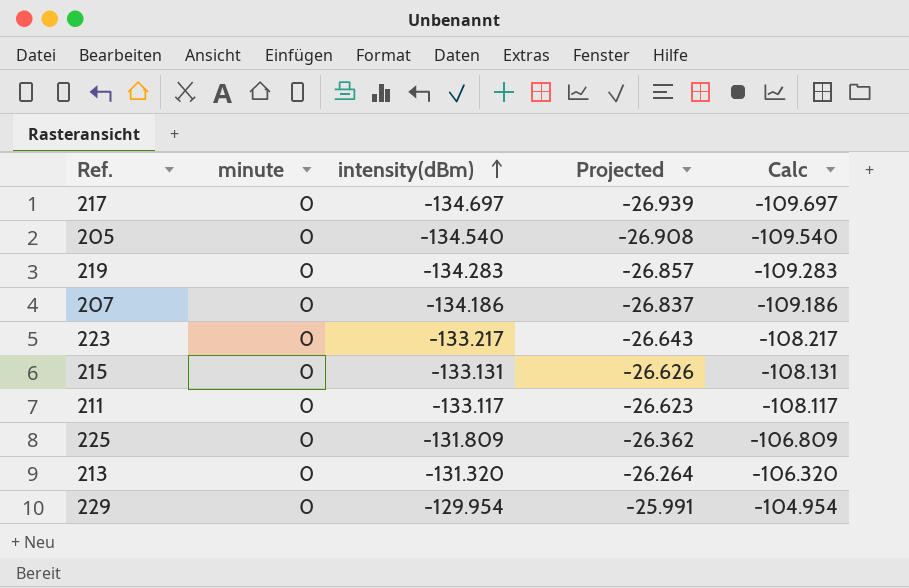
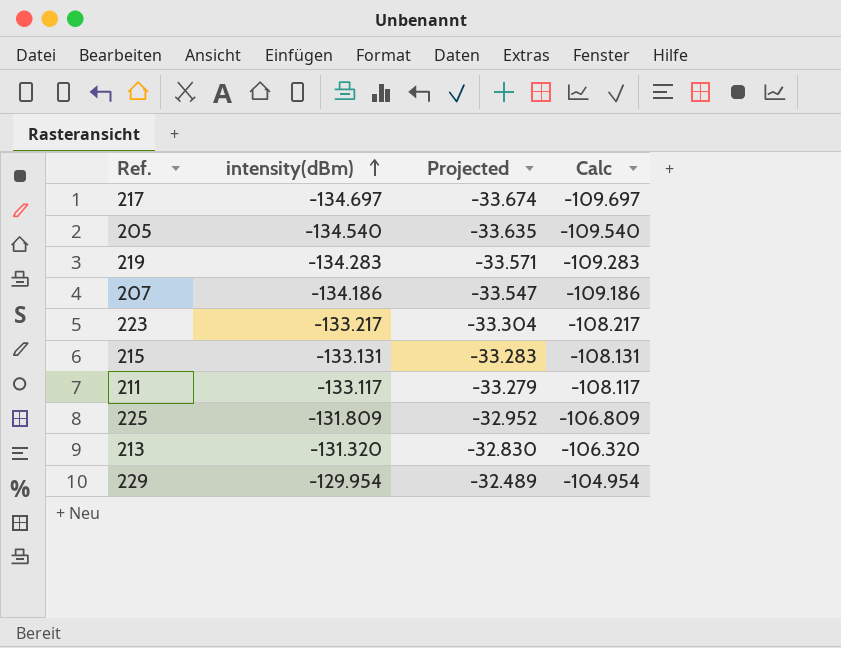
column minute | position: 2 -> none
column Projected | formula: [intensity(dBm)] * 0.2 -> [intensity(dBm)] * 0.25

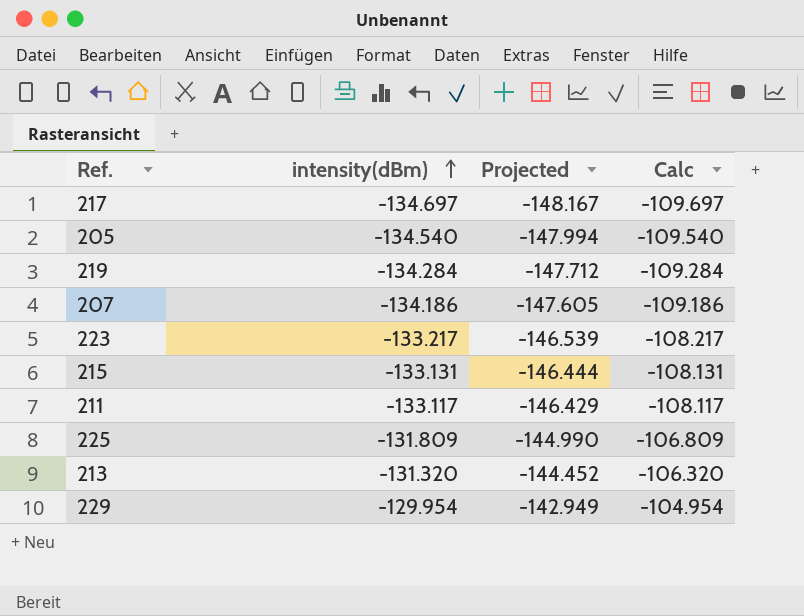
column Projected | formula: [intensity(dBm)] * 0.25 -> [intensity(dBm)] * 1.1
219 | intensity(dBm): -134.283 -> -134.284
219 | Calc: -109.283 -> -109.284

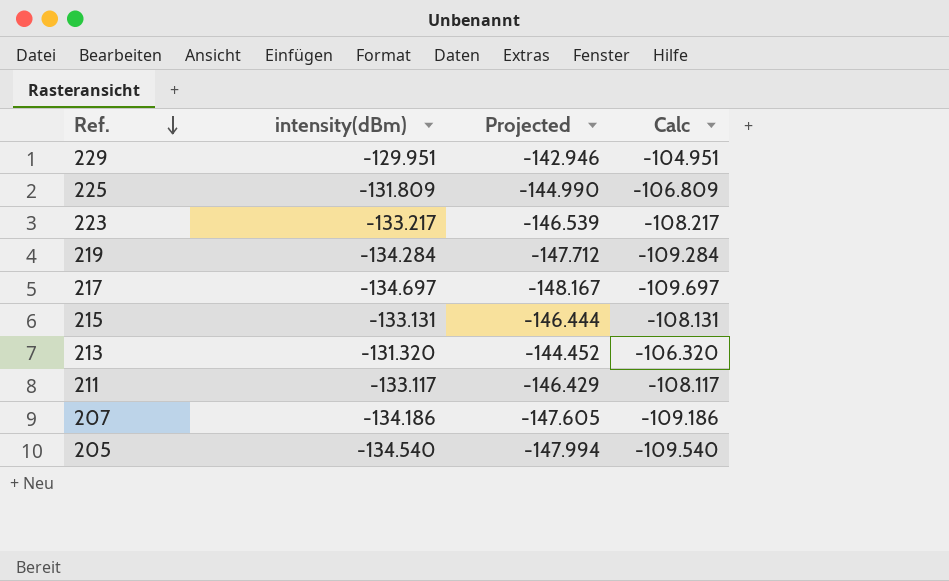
row order: intensity(dBm) ascending -> Ref. descending
229 | intensity(dBm): -129.954 -> -129.951
229 | Projected: -142.949 -> -142.946
229 | Calc: -104.954 -> -104.951

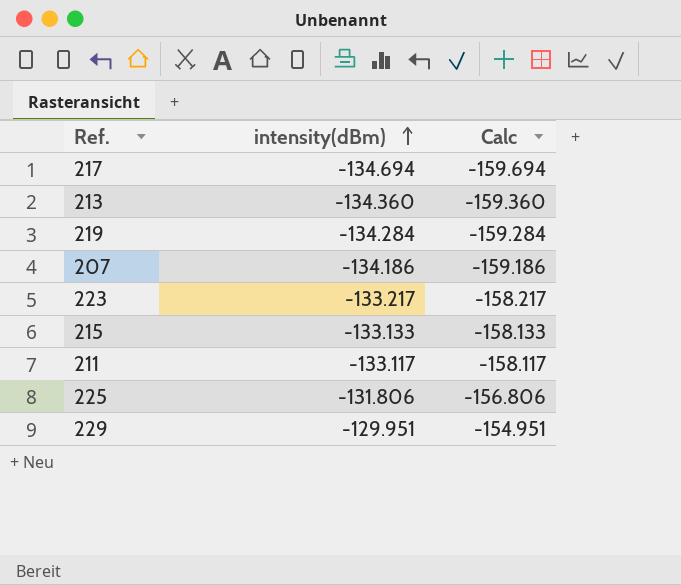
row order: Ref. descending -> intensity(dBm) ascending
column Projected | formula: [intensity(dBm)] * 1.1 -> none
column Calc | formula: [intensity(dBm)] + 25 -> [intensity(dBm)] - 25
row 205: -134.540 | -147.994 | -109.540 -> none
217 | intensity(dBm): -134.697 -> -134.694
213 | intensity(dBm): -131.320 -> -134.360
215 | intensity(dBm): -133.131 -> -133.133
225 | intensity(dBm): -131.809 -> -131.806

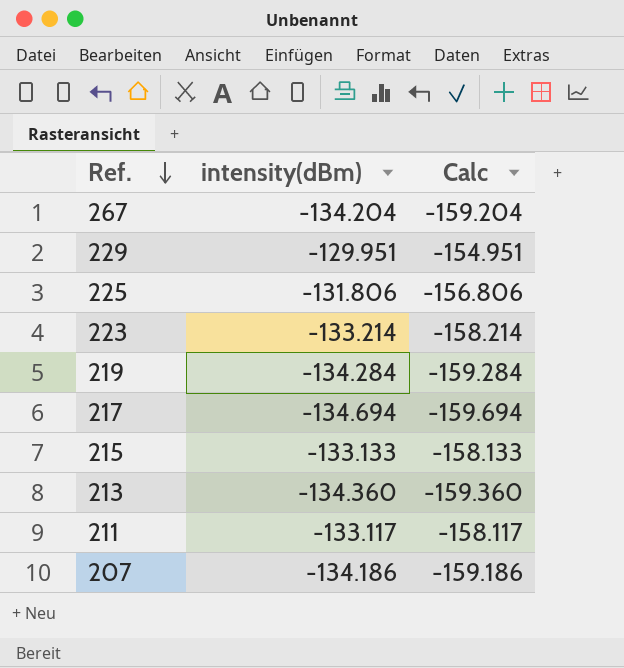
row order: intensity(dBm) ascending -> Ref. descending
row 267: none -> -134.204 | -159.204
223 | intensity(dBm): -133.217 -> -133.214
223 | Calc: -158.217 -> -158.214

